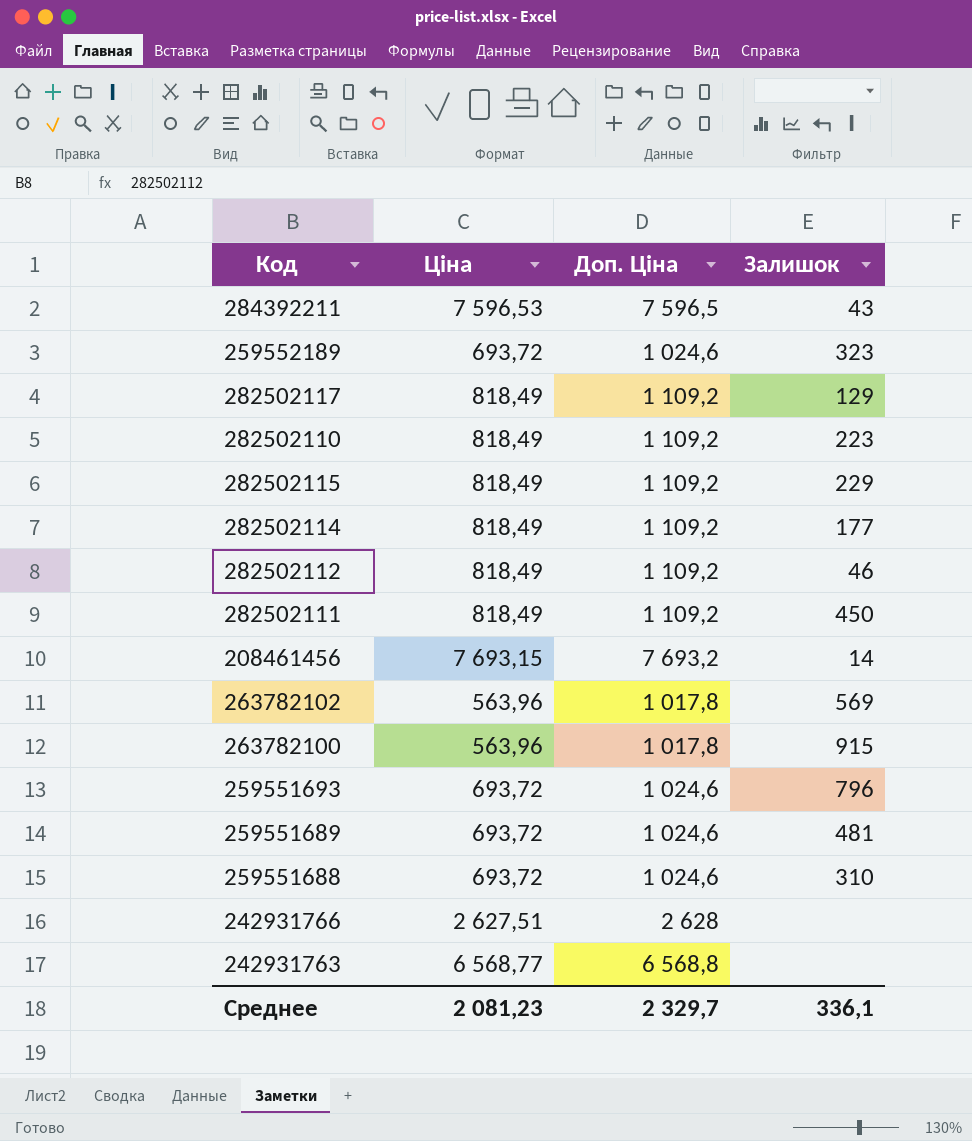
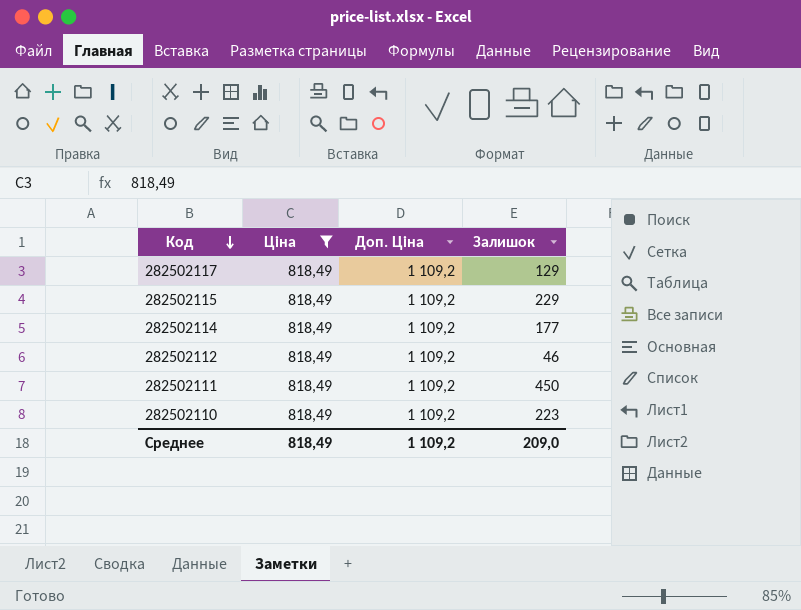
filter: none -> Ціна = 818,49
row order: none -> Код descending
Среднее | Ціна: 2 081,23 -> 818,49
Среднее | Доп. Ціна: 2 329,7 -> 1 109,2
Среднее | Залишок: 336,1 -> 209,0

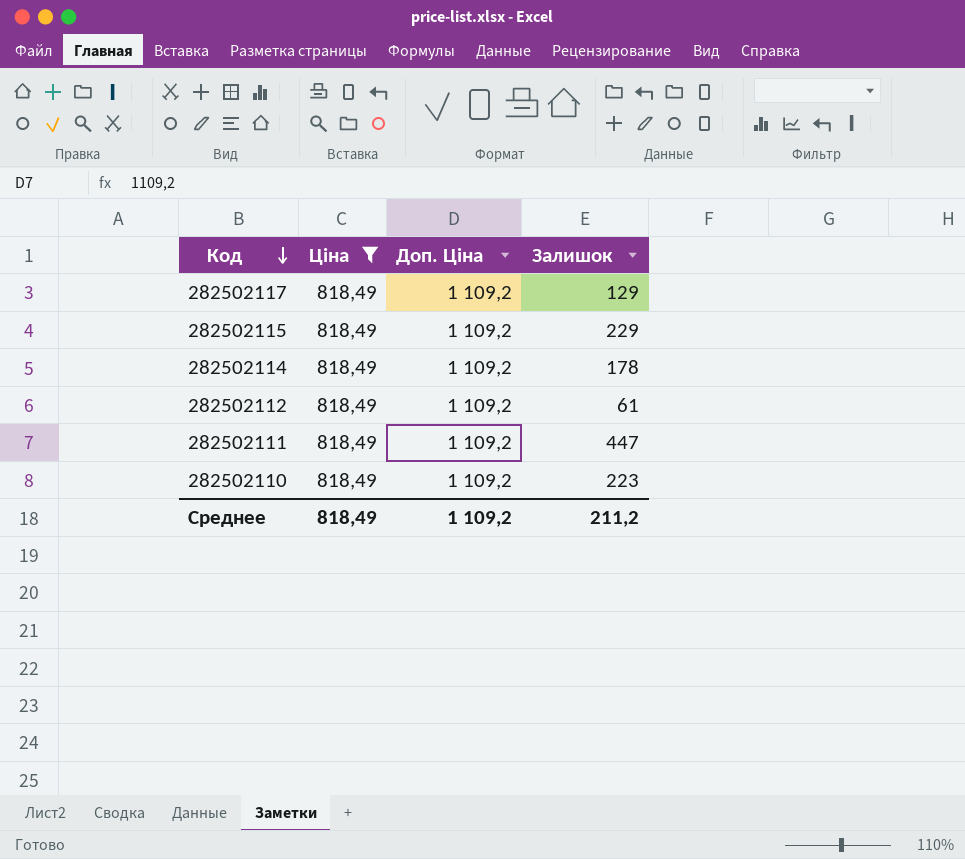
282502114 | Залишок: 177 -> 178
282502112 | Залишок: 46 -> 61
282502111 | Залишок: 450 -> 447
Среднее | Залишок: 209,0 -> 211,2

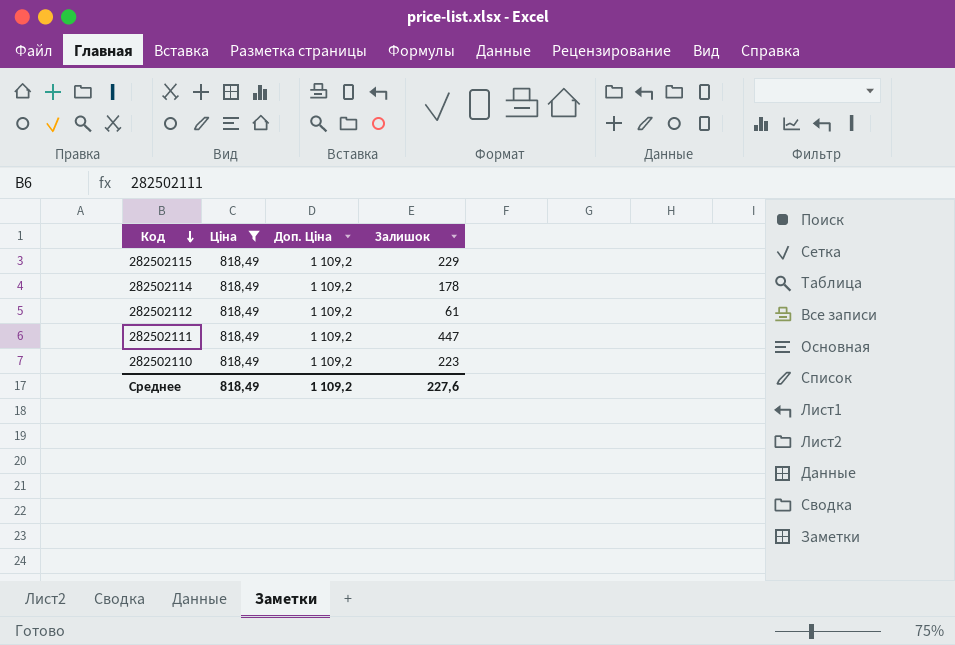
row 282502117: 818,49 | 1 109,2 | 129 -> none
Среднее | Залишок: 211,2 -> 227,6

